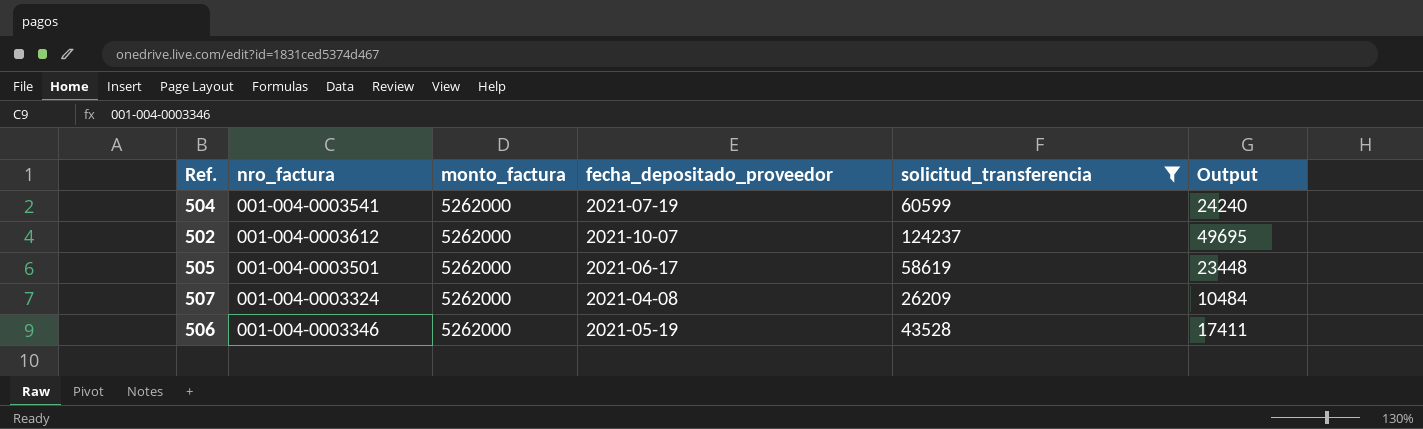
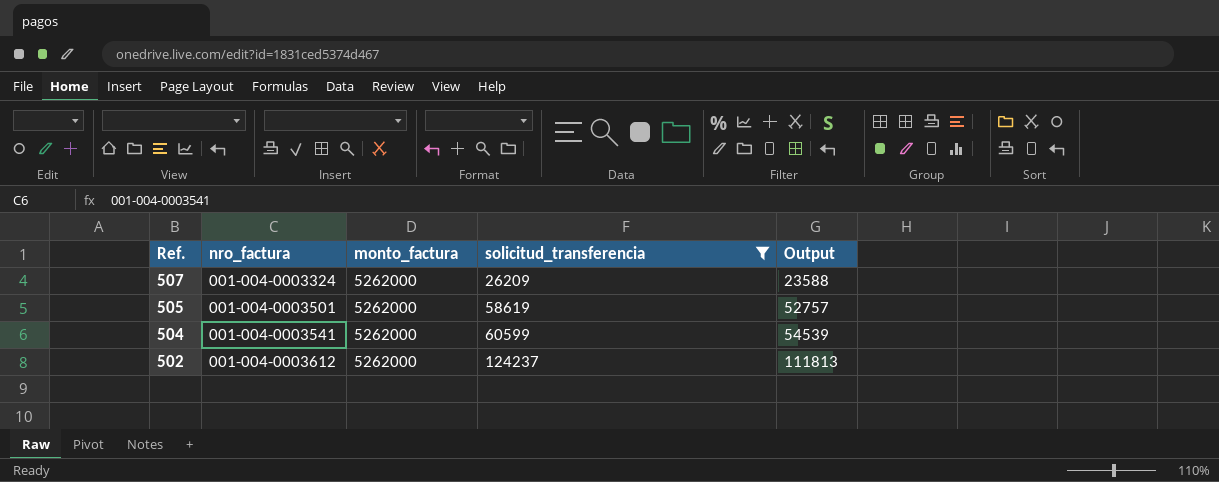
row order: none -> Ref. descending
column fecha_depositado_proveedor | position: 4 -> none
column Output | formula: [solicitud_transferencia] * 0.4 -> [solicitud_transferencia] * 0.9
row 506: 001-004-0003346 | 5262000 | 2021-05-19 | 43528 | 17411 -> none

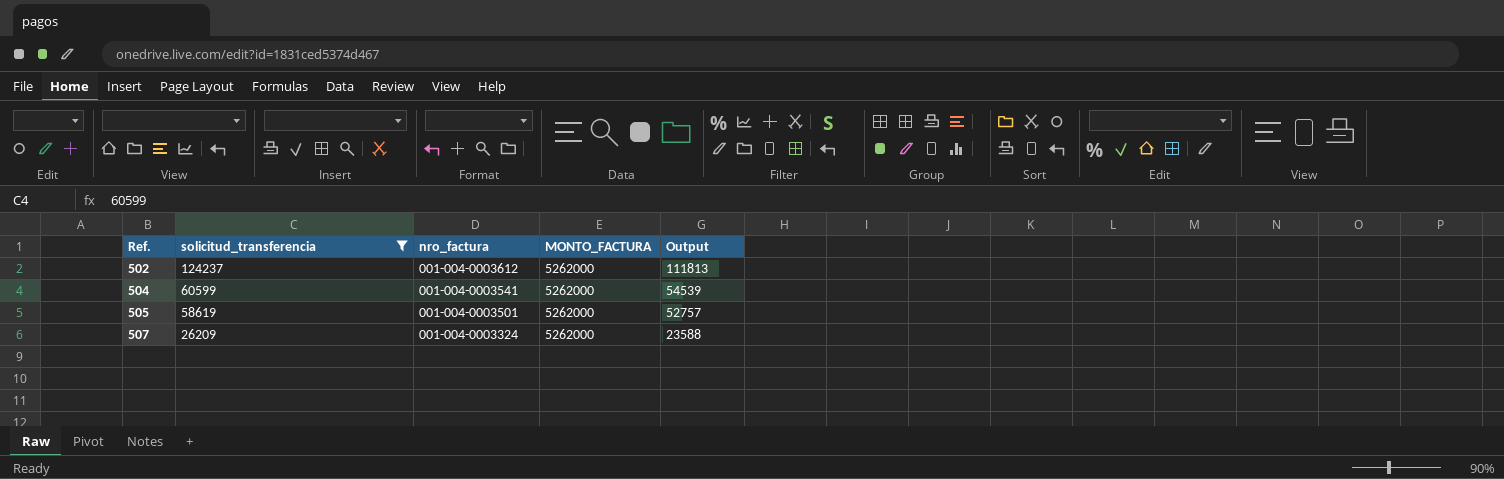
row order: Ref. descending -> Ref. ascending
column solicitud_transferencia | position: 4 -> 2
column name: monto_factura -> MONTO_FACTURA

